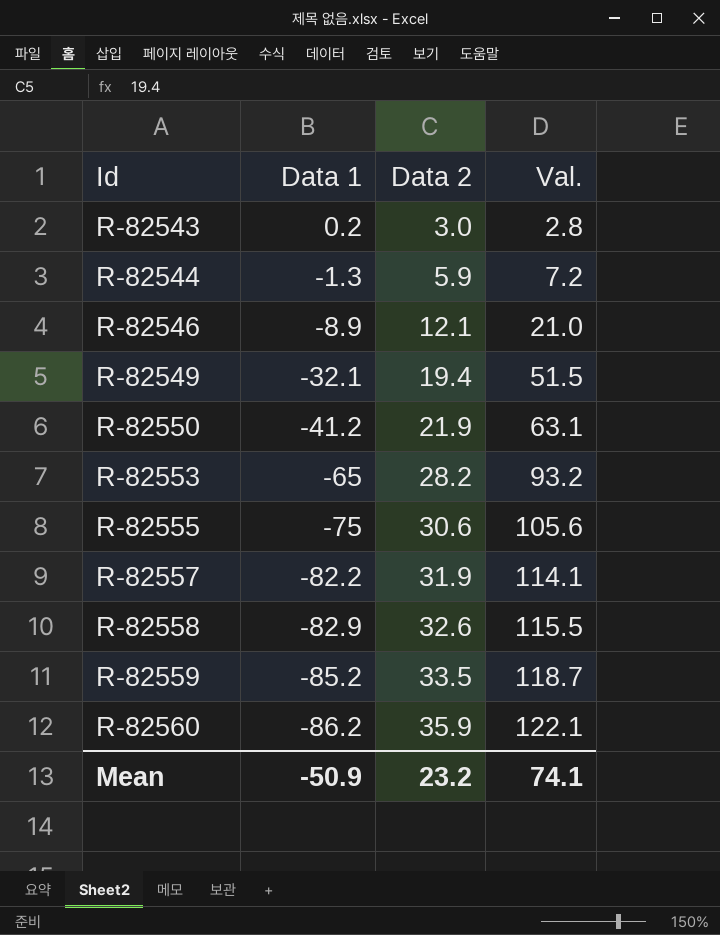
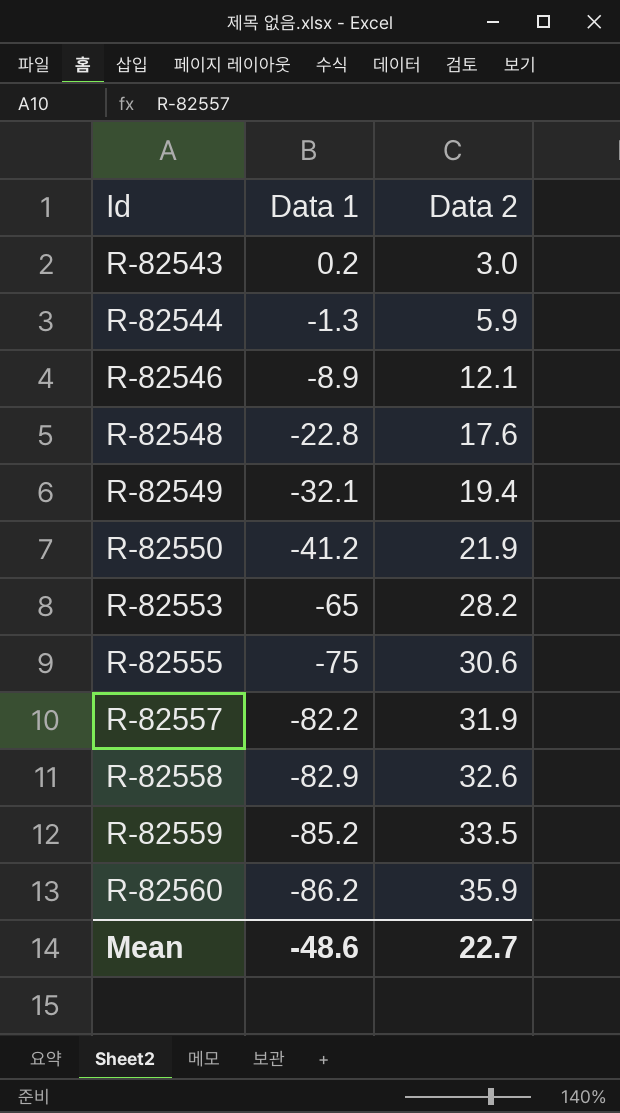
column Val. | formula: [Data 2] - [Data 1] -> none
row R-82548: none -> -22.8 | 17.6
Mean | Data 1: -50.9 -> -48.6
Mean | Data 2: 23.2 -> 22.7

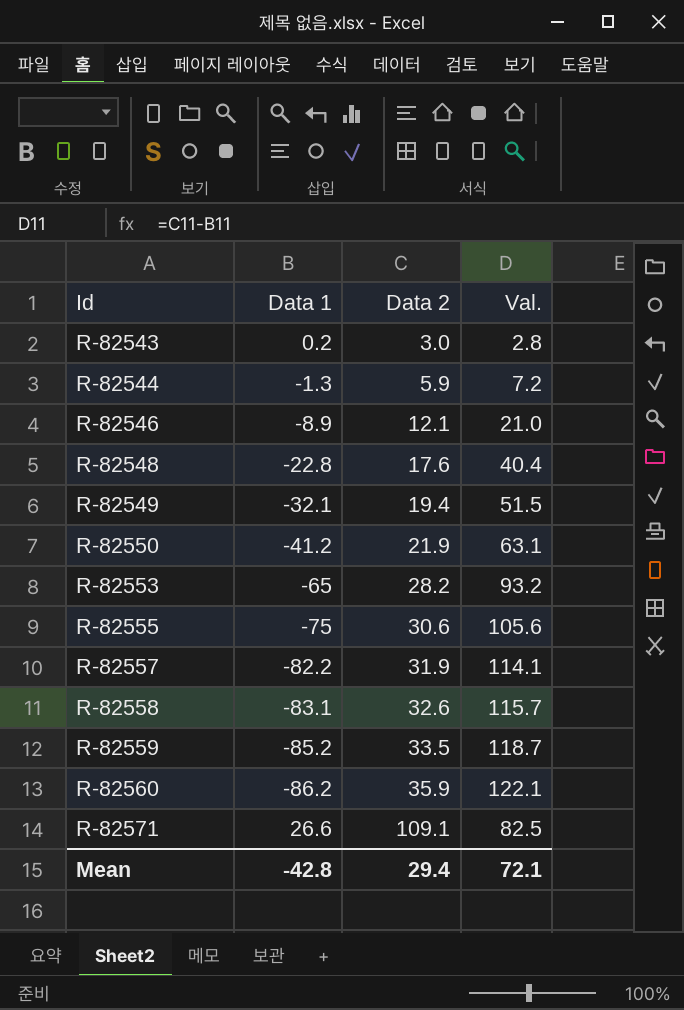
column Val. | formula: none -> [Data 2] - [Data 1]
R-82558 | Data 1: -82.9 -> -83.1
row R-82571: none -> 26.6 | 109.1 | 82.5
Mean | Data 1: -48.6 -> -42.8
Mean | Data 2: 22.7 -> 29.4

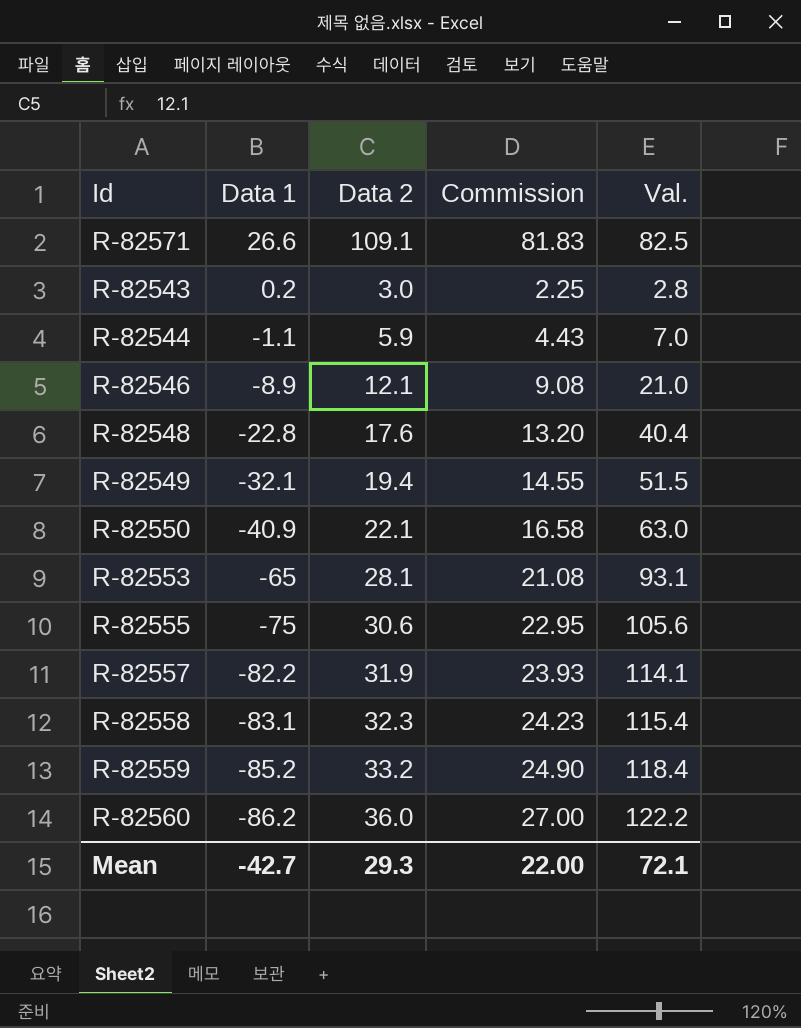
row order: Id ascending -> Data 1 descending
column Commission | formula: none -> [Data 2] * 0.75
R-82544 | Data 1: -1.3 -> -1.1
R-82544 | Val.: 7.2 -> 7.0
R-82550 | Data 1: -41.2 -> -40.9
R-82550 | Data 2: 21.9 -> 22.1
R-82550 | Val.: 63.1 -> 63.0
R-82553 | Data 2: 28.2 -> 28.1
R-82553 | Val.: 93.2 -> 93.1
R-82558 | Data 2: 32.6 -> 32.3
R-82558 | Val.: 115.7 -> 115.4
R-82559 | Data 2: 33.5 -> 33.2
R-82559 | Val.: 118.7 -> 118.4
R-82560 | Data 2: 35.9 -> 36.0
R-82560 | Val.: 122.1 -> 122.2
Mean | Data 1: -42.8 -> -42.7
Mean | Data 2: 29.4 -> 29.3

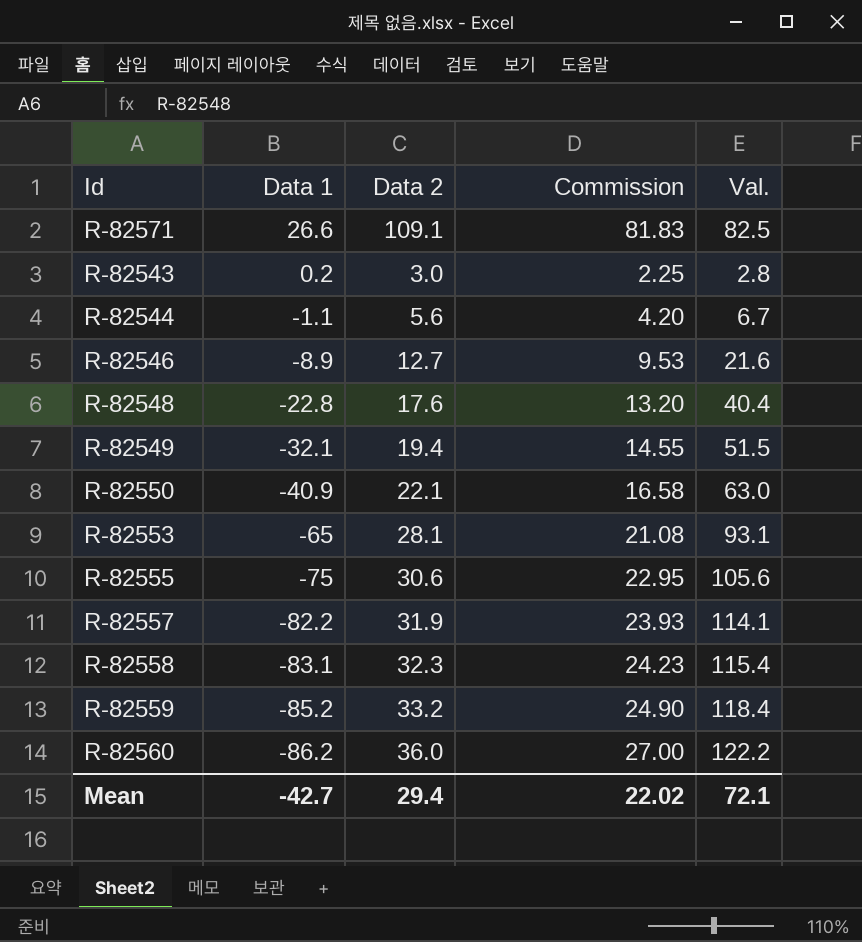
R-82544 | Data 2: 5.9 -> 5.6
R-82544 | Commission: 4.43 -> 4.20
R-82544 | Val.: 7.0 -> 6.7
R-82546 | Data 2: 12.1 -> 12.7
R-82546 | Commission: 9.08 -> 9.53
R-82546 | Val.: 21.0 -> 21.6
Mean | Data 2: 29.3 -> 29.4
Mean | Commission: 22.00 -> 22.02

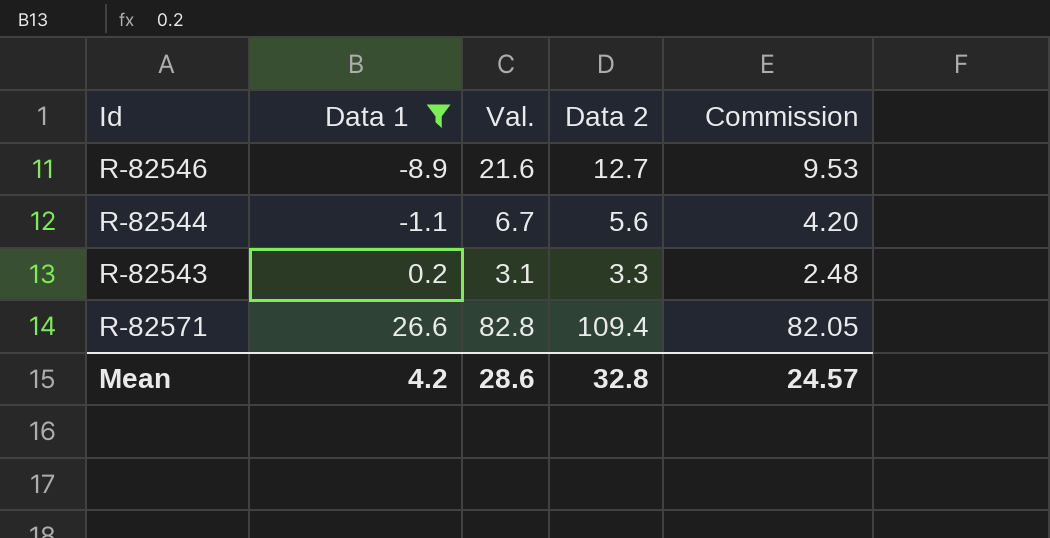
filter: none -> Data 1 >= -8.9
row order: Data 1 descending -> Data 1 ascending
column Val. | position: 5 -> 3
R-82543 | Val.: 2.8 -> 3.1
R-82543 | Data 2: 3.0 -> 3.3
R-82543 | Commission: 2.25 -> 2.48
R-82571 | Val.: 82.5 -> 82.8
R-82571 | Data 2: 109.1 -> 109.4
R-82571 | Commission: 81.83 -> 82.05
Mean | Data 1: -42.7 -> 4.2
Mean | Val.: 72.1 -> 28.6
Mean | Data 2: 29.4 -> 32.8
Mean | Commission: 22.02 -> 24.57

